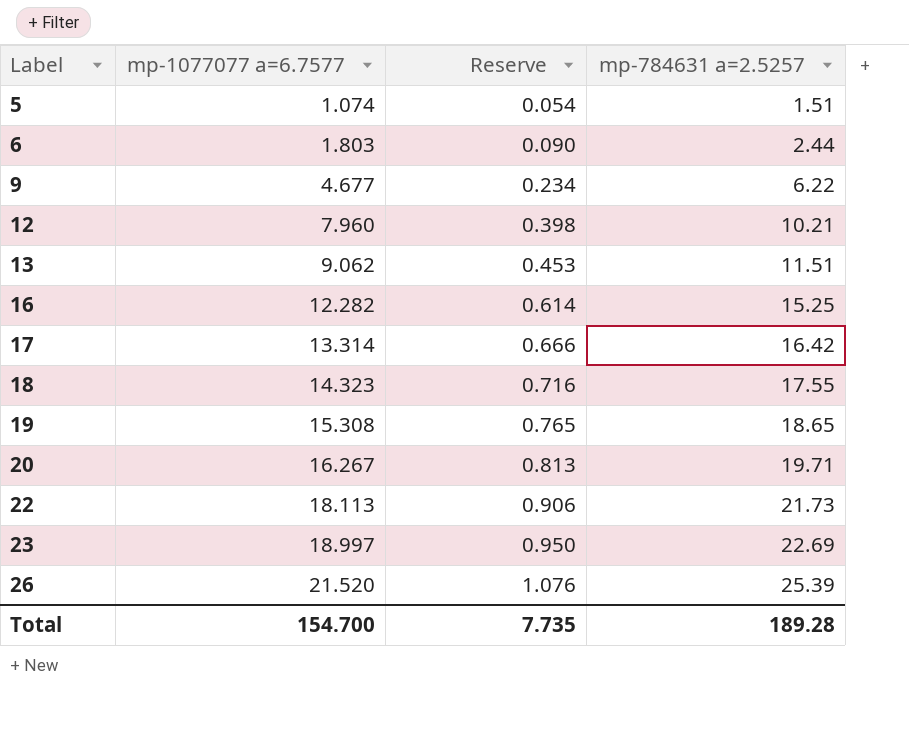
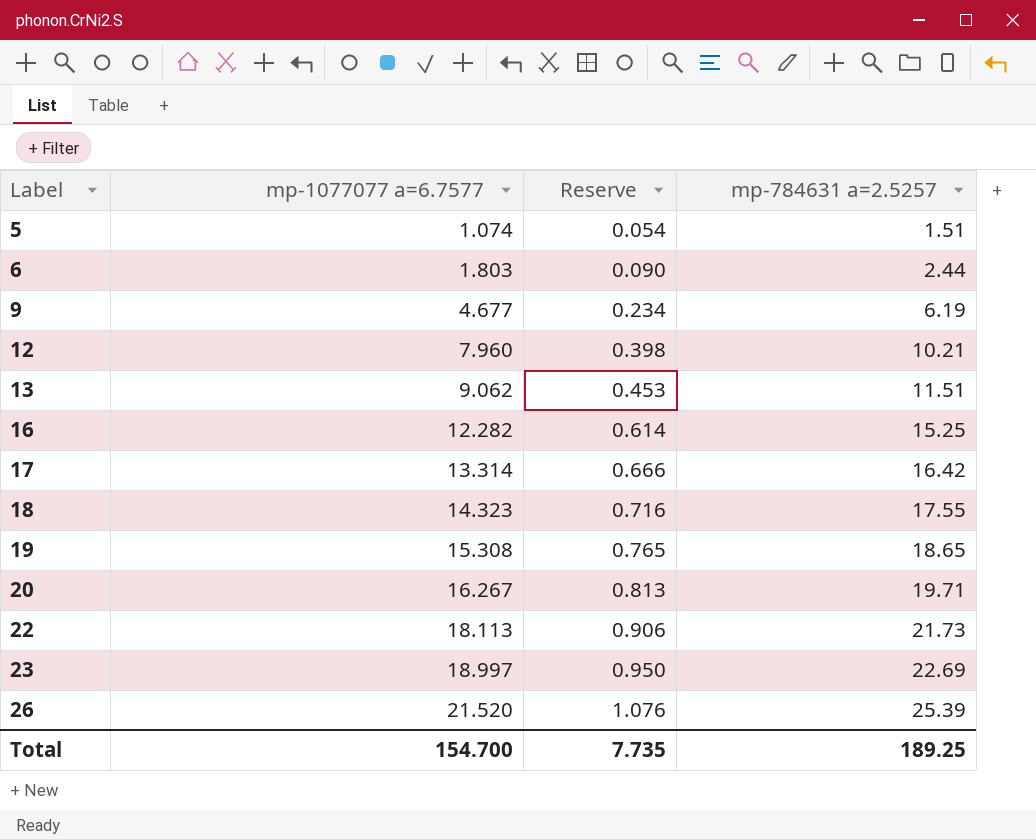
9 | mp-784631 a=2.5257: 6.22 -> 6.19
Total | mp-784631 a=2.5257: 189.28 -> 189.25

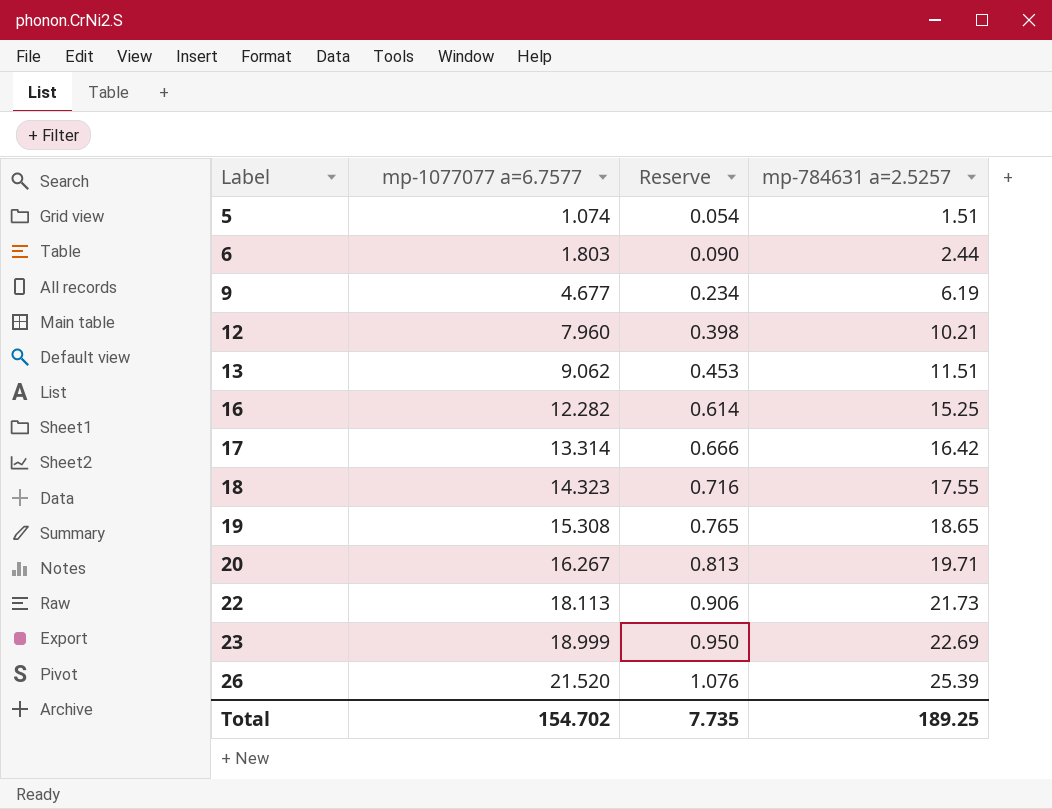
23 | mp-1077077 a=6.7577: 18.997 -> 18.999
Total | mp-1077077 a=6.7577: 154.700 -> 154.702

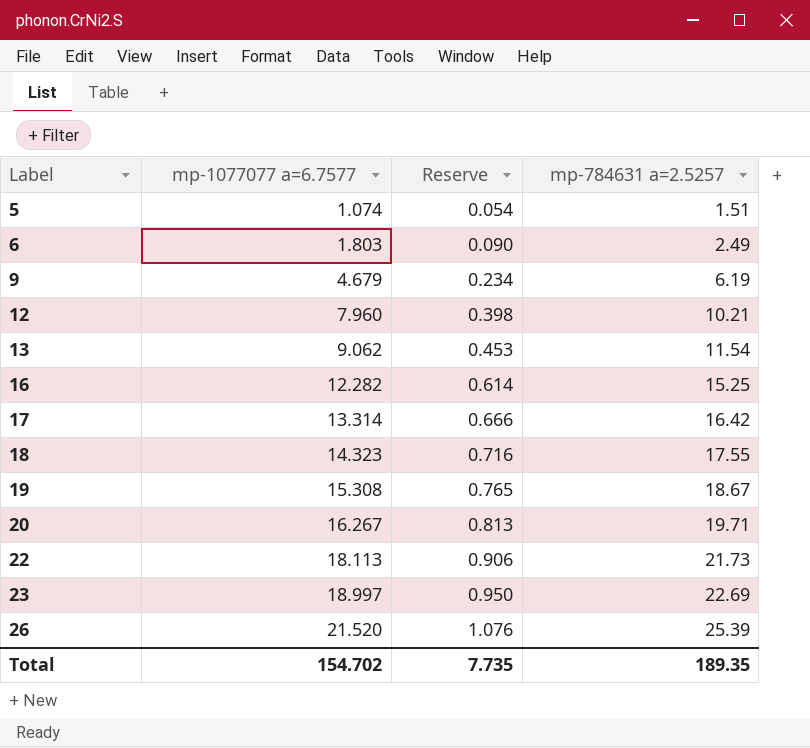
6 | mp-784631 a=2.5257: 2.44 -> 2.49
9 | mp-1077077 a=6.7577: 4.677 -> 4.679
13 | mp-784631 a=2.5257: 11.51 -> 11.54
19 | mp-784631 a=2.5257: 18.65 -> 18.67
23 | mp-1077077 a=6.7577: 18.999 -> 18.997
Total | mp-784631 a=2.5257: 189.25 -> 189.35

